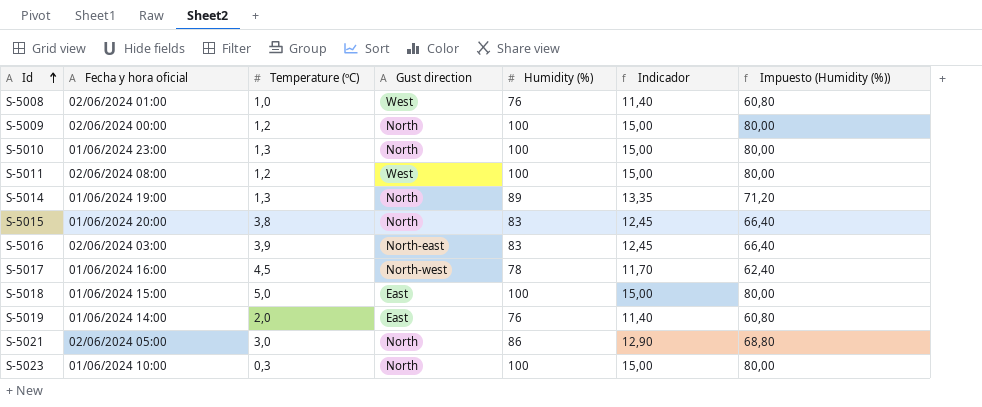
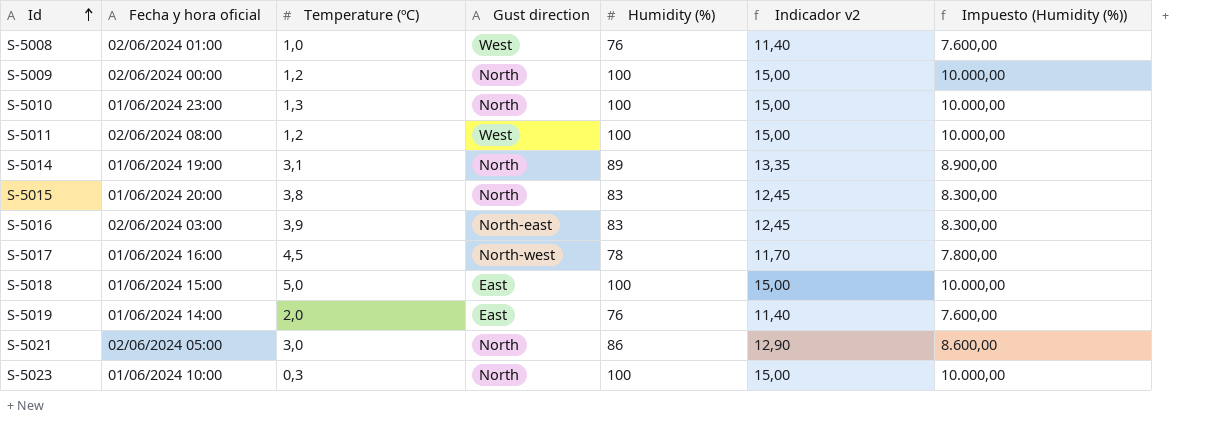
column name: Indicador -> Indicador v2
column Impuesto (Humidity (%)) | formula: [Humidity (%)] * 0,8 -> [Humidity (%)] * 100
S-5014 | Temperature (ºC): 1,3 -> 3,1

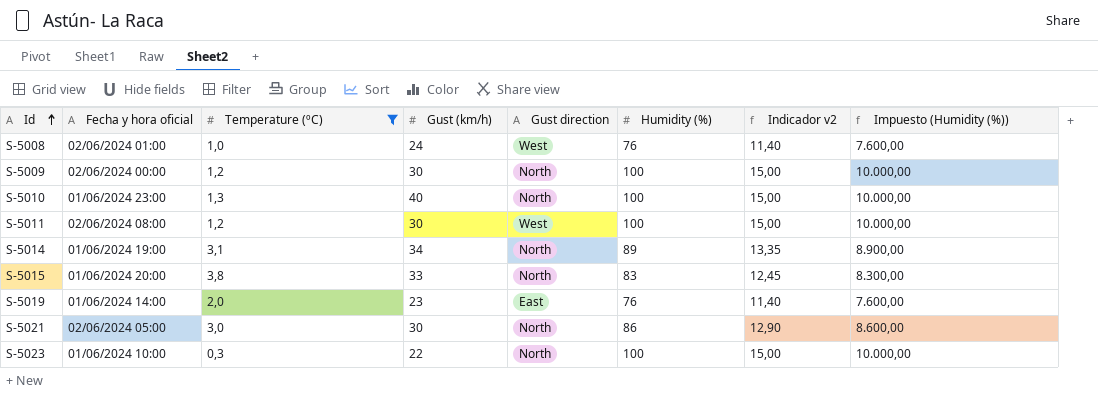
filter: none -> Temperature (ºC) <= 3,8
column Gust (km/h) | position: none -> 4

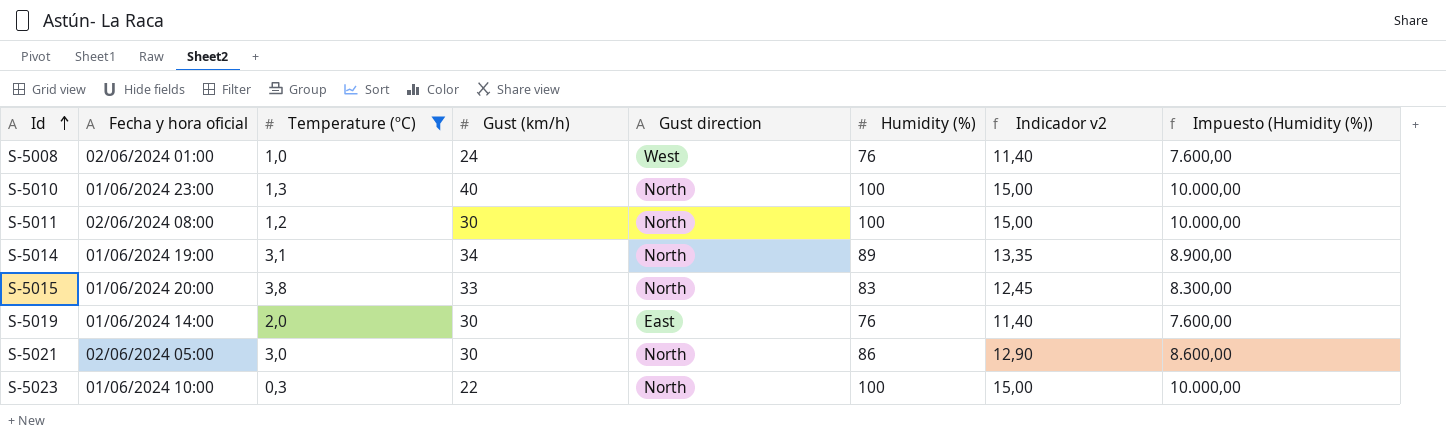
row S-5009: 02/06/2024 00:00 | 1,2 | 30 | North | 100 | 15,00 | 10.000,00 -> none
S-5011 | Gust direction: West -> North
S-5019 | Gust (km/h): 23 -> 30

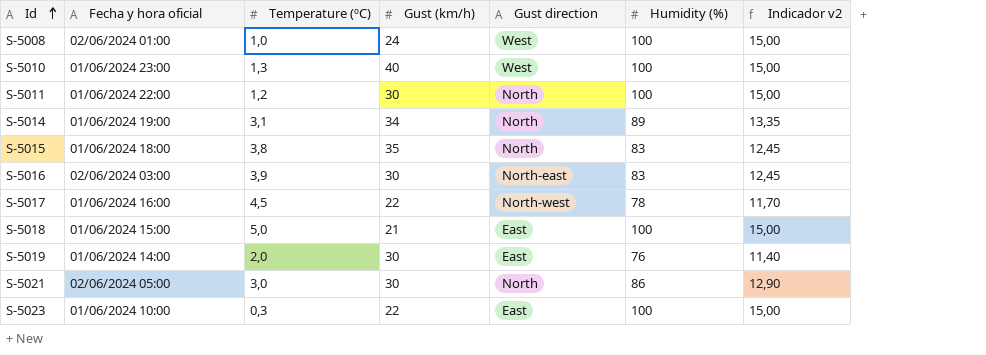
filter: Temperature (ºC) <= 3,8 -> none
column Impuesto (Humidity (%)) | formula: [Humidity (%)] * 100 -> none
S-5008 | Humidity (%): 76 -> 100
S-5008 | Indicador v2: 11,40 -> 15,00
S-5010 | Gust direction: North -> West
S-5011 | Fecha y hora oficial: 02/06/2024 08:00 -> 01/06/2024 22:00
S-5015 | Fecha y hora oficial: 01/06/2024 20:00 -> 01/06/2024 18:00
S-5015 | Gust (km/h): 33 -> 35
S-5023 | Gust direction: North -> East

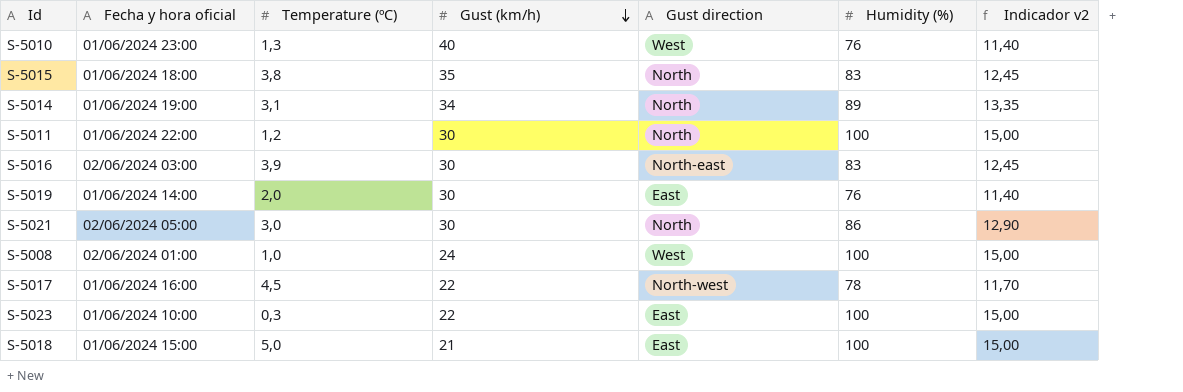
row order: Id ascending -> Gust (km/h) descending
S-5010 | Humidity (%): 100 -> 76
S-5010 | Indicador v2: 15,00 -> 11,40

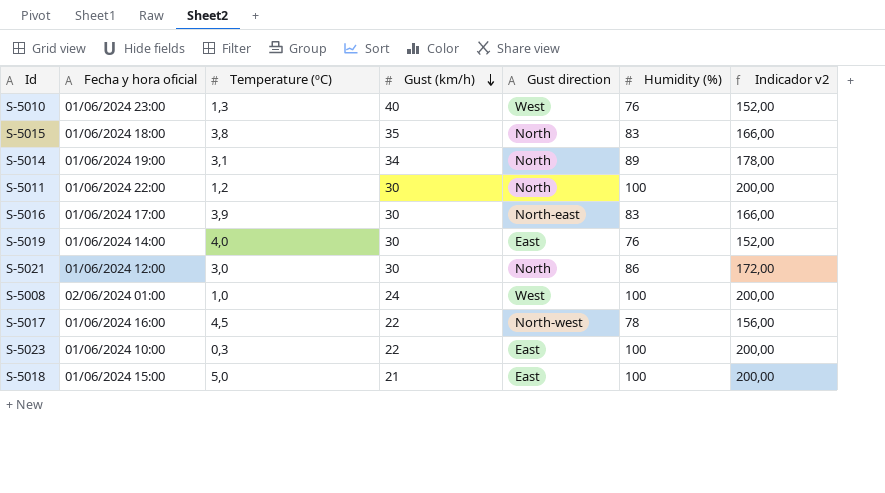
column Indicador v2 | formula: [Humidity (%)] * 0,15 -> [Humidity (%)] * 2
S-5016 | Fecha y hora oficial: 02/06/2024 03:00 -> 01/06/2024 17:00
S-5019 | Temperature (ºC): 2,0 -> 4,0
S-5021 | Fecha y hora oficial: 02/06/2024 05:00 -> 01/06/2024 12:00

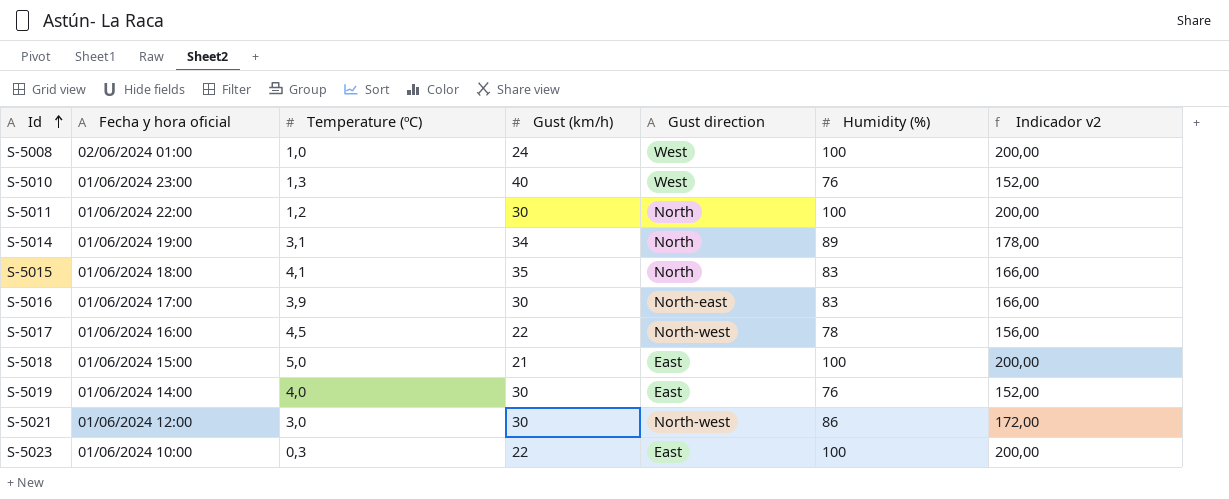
row order: Gust (km/h) descending -> Id ascending
S-5015 | Temperature (ºC): 3,8 -> 4,1
S-5021 | Gust direction: North -> North-west

